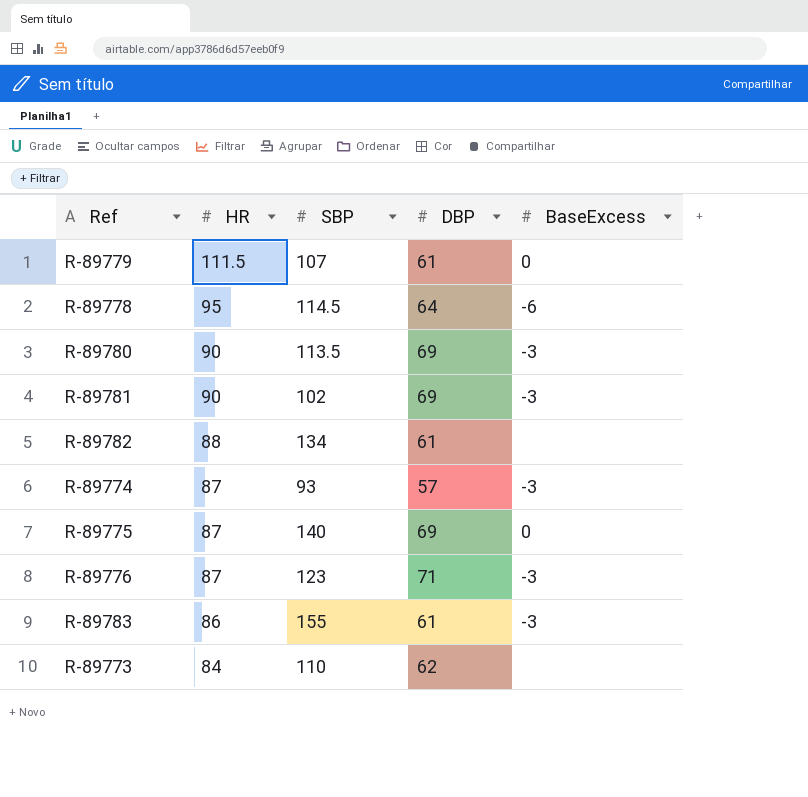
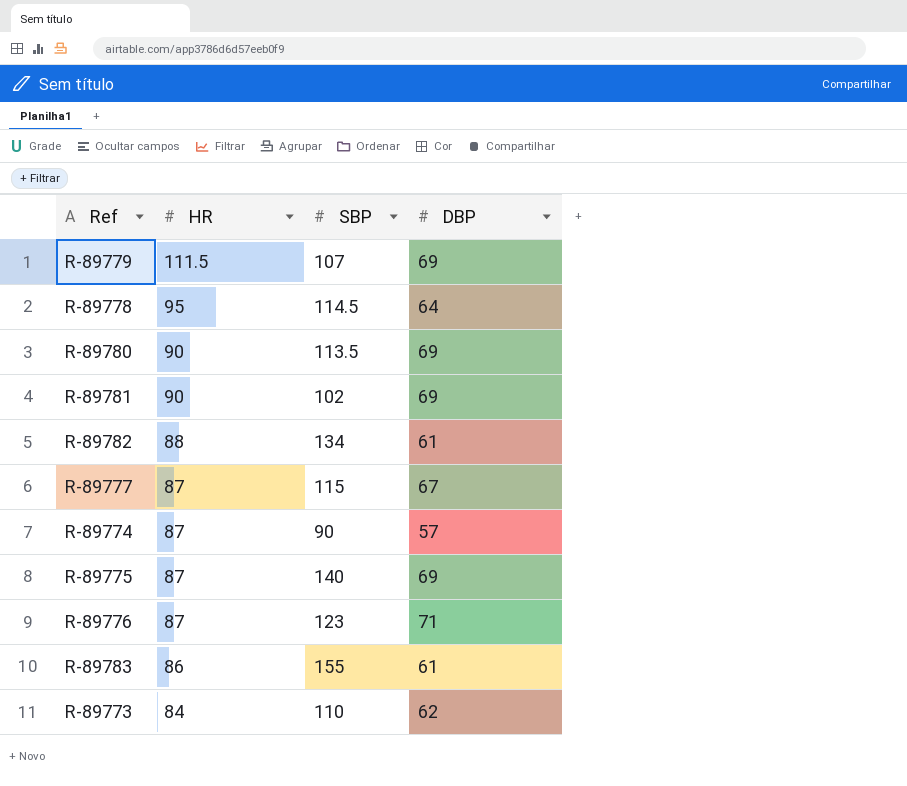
column BaseExcess | position: 5 -> none
R-89779 | DBP: 61 -> 69
row R-89777: none -> 87 | 115 | 67
R-89774 | SBP: 93 -> 90

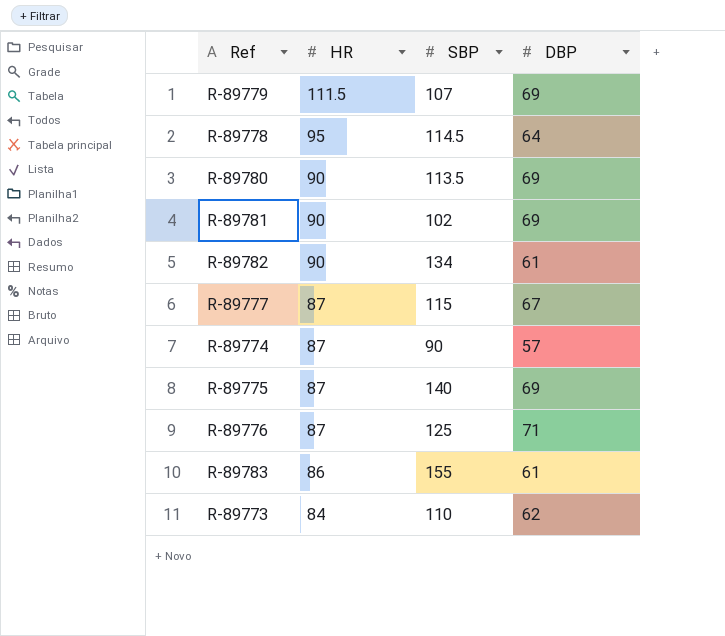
R-89782 | HR: 88 -> 90
R-89776 | SBP: 123 -> 125

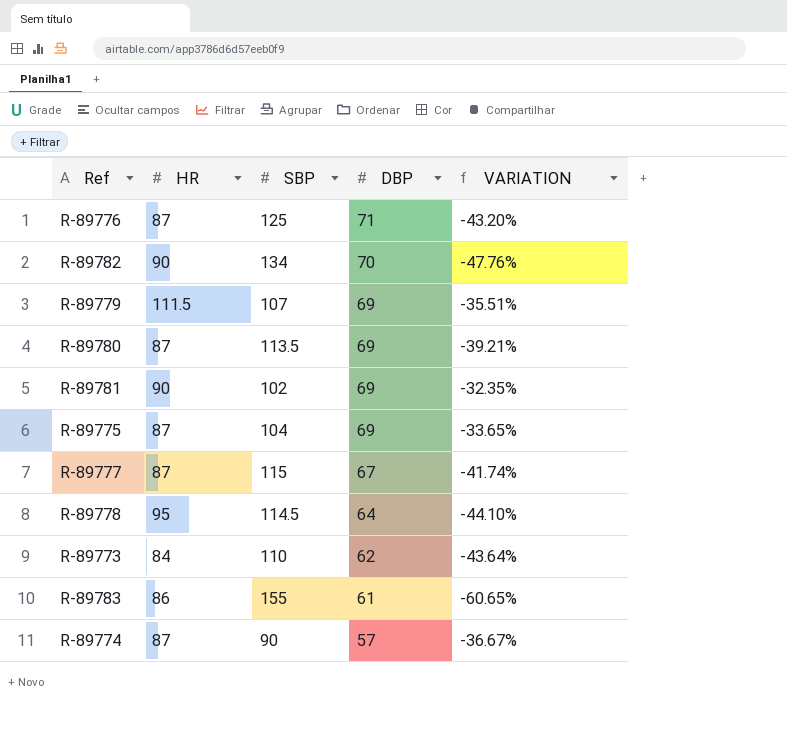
row order: HR descending -> DBP descending
column VARIATION | formula: none -> ([DBP] - [SBP]) / [SBP]
R-89782 | DBP: 61 -> 70
R-89780 | HR: 90 -> 87
R-89775 | SBP: 140 -> 104

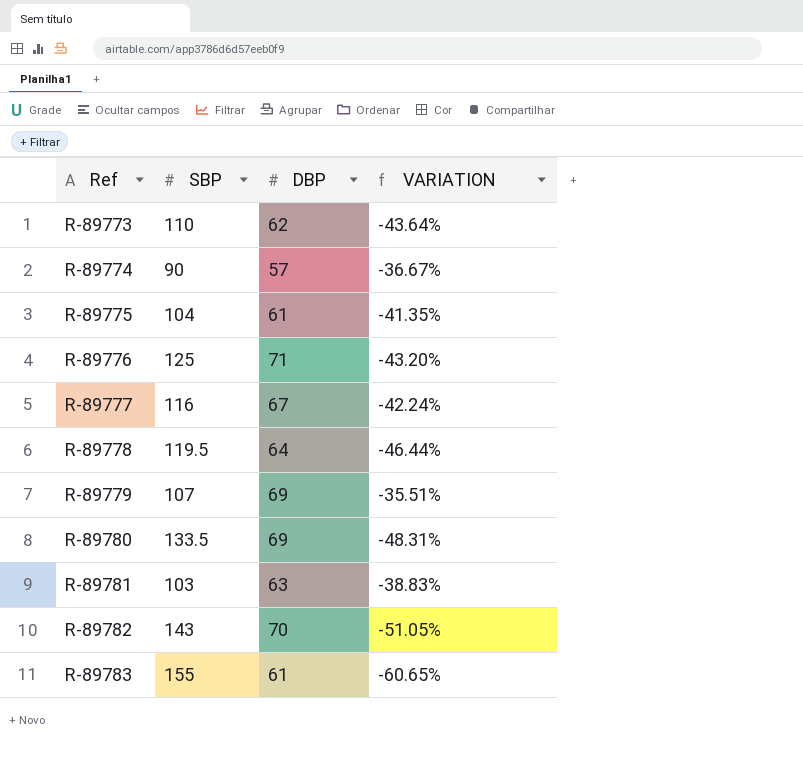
row order: DBP descending -> Ref ascending
column HR | position: 2 -> none
R-89775 | DBP: 69 -> 61
R-89775 | VARIATION: -33.65% -> -41.35%
R-89777 | SBP: 115 -> 116
R-89777 | VARIATION: -41.74% -> -42.24%
R-89778 | SBP: 114.5 -> 119.5
R-89778 | VARIATION: -44.10% -> -46.44%
R-89780 | SBP: 113.5 -> 133.5
R-89780 | VARIATION: -39.21% -> -48.31%
R-89781 | SBP: 102 -> 103
R-89781 | DBP: 69 -> 63
R-89781 | VARIATION: -32.35% -> -38.83%
R-89782 | SBP: 134 -> 143
R-89782 | VARIATION: -47.76% -> -51.05%

